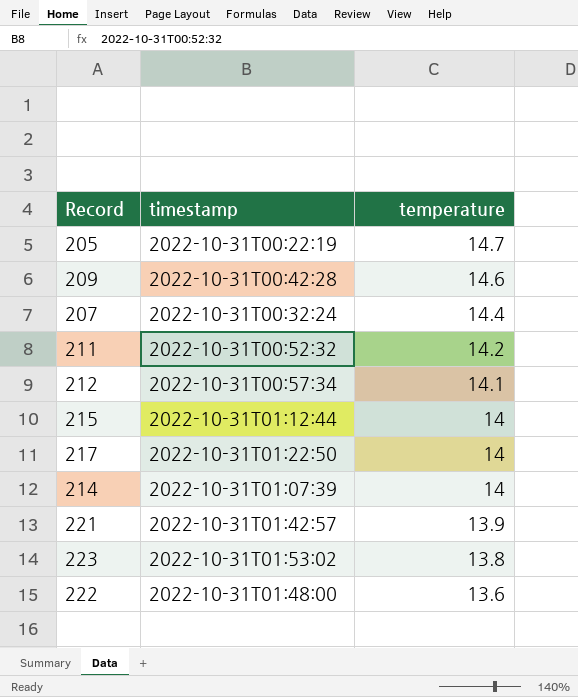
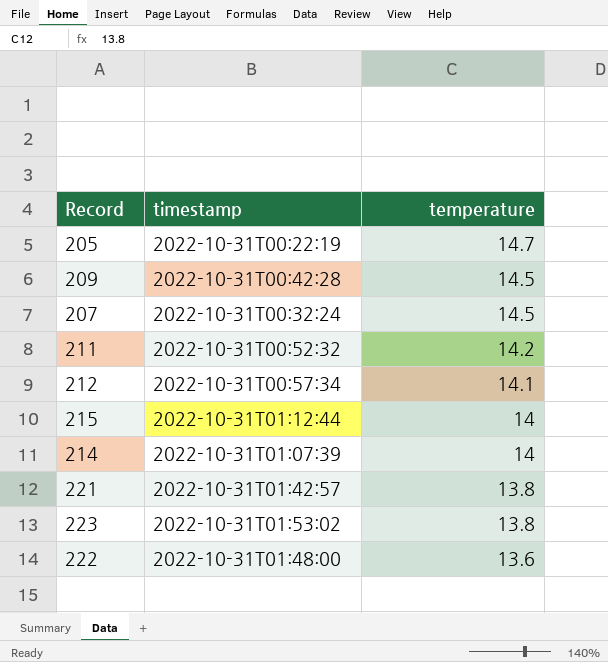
row 217: 2022-10-31T01:22:50 | 14 -> none
209 | temperature: 14.6 -> 14.5
207 | temperature: 14.4 -> 14.5
221 | temperature: 13.9 -> 13.8

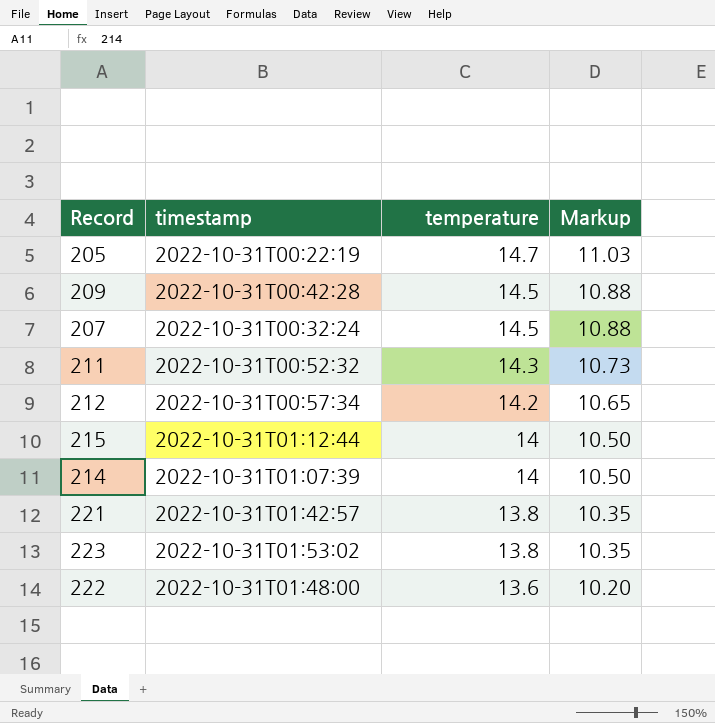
column Markup | formula: none -> [temperature] * 0.75
211 | temperature: 14.2 -> 14.3
212 | temperature: 14.1 -> 14.2

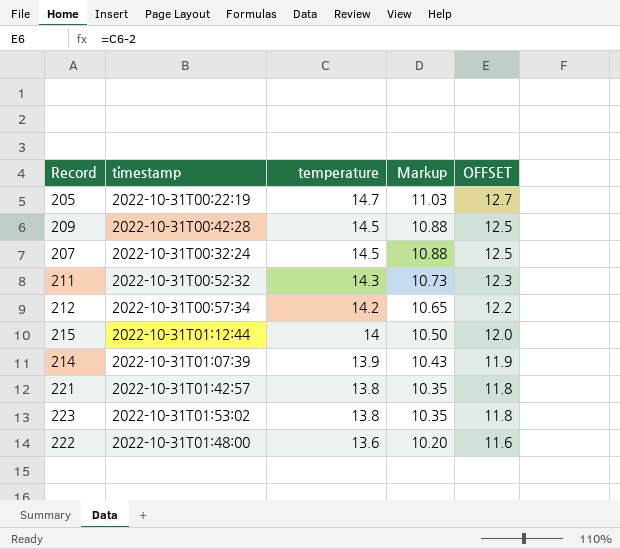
column OFFSET | formula: none -> [temperature] - 2
214 | temperature: 14 -> 13.9
214 | Markup: 10.50 -> 10.43

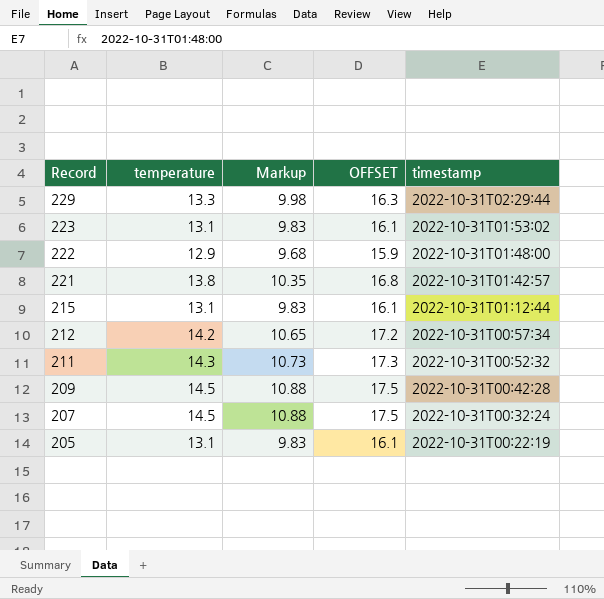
row order: temperature descending -> Record descending
column OFFSET | formula: [temperature] - 2 -> [temperature] + 3
column timestamp | position: 2 -> 5
row 214: 2022-10-31T01:07:39 | 13.9 | 10.43 | 11.9 -> none
row 229: none -> 13.3 | 9.98 | 16.3 | 2022-10-31T02:29:44
223 | temperature: 13.8 -> 13.1
223 | Markup: 10.35 -> 9.83
222 | temperature: 13.6 -> 12.9
222 | Markup: 10.20 -> 9.68
215 | temperature: 14 -> 13.1
215 | Markup: 10.50 -> 9.83
205 | temperature: 14.7 -> 13.1
205 | Markup: 11.03 -> 9.83

